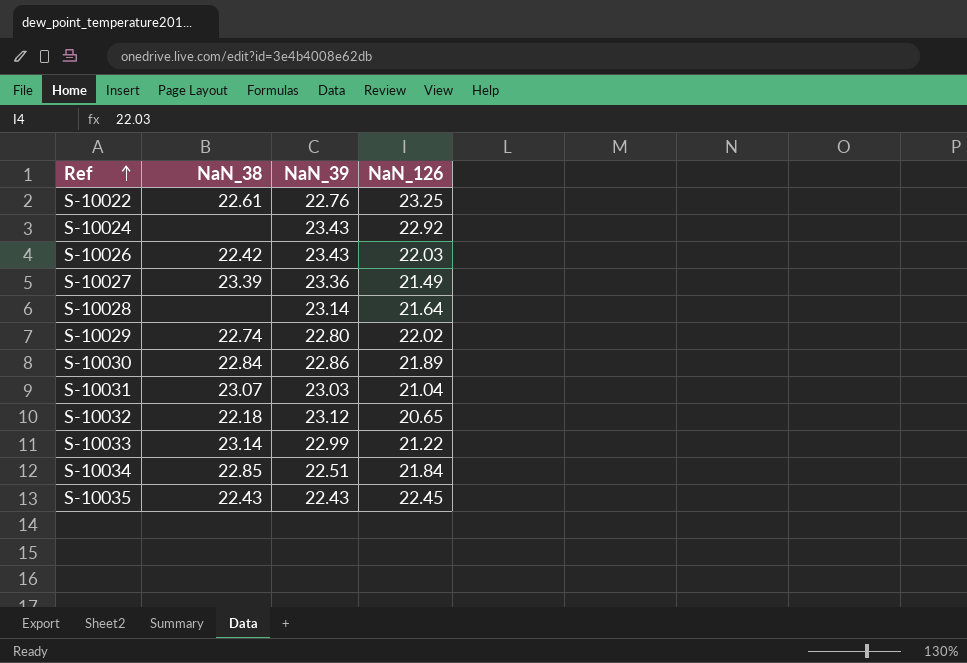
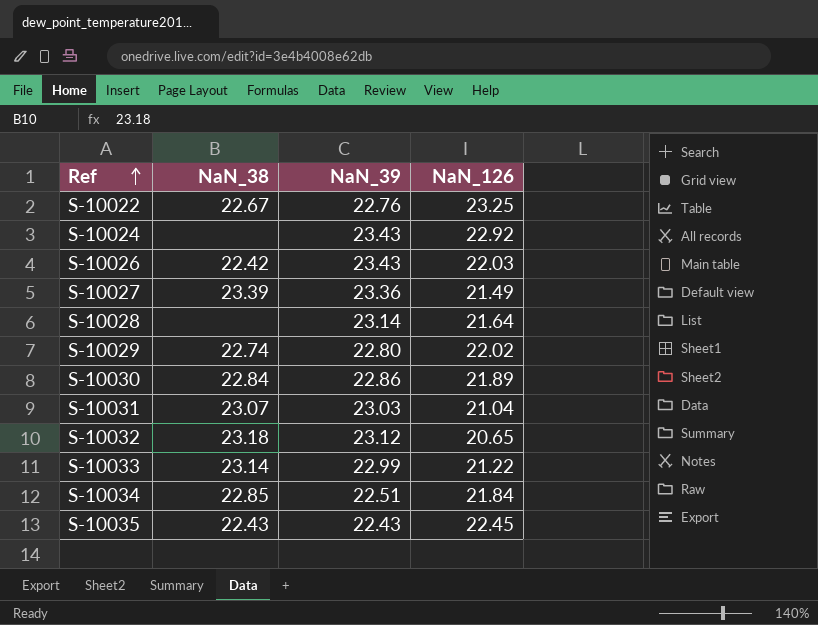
S-10022 | NaN_38: 22.61 -> 22.67
S-10032 | NaN_38: 22.18 -> 23.18

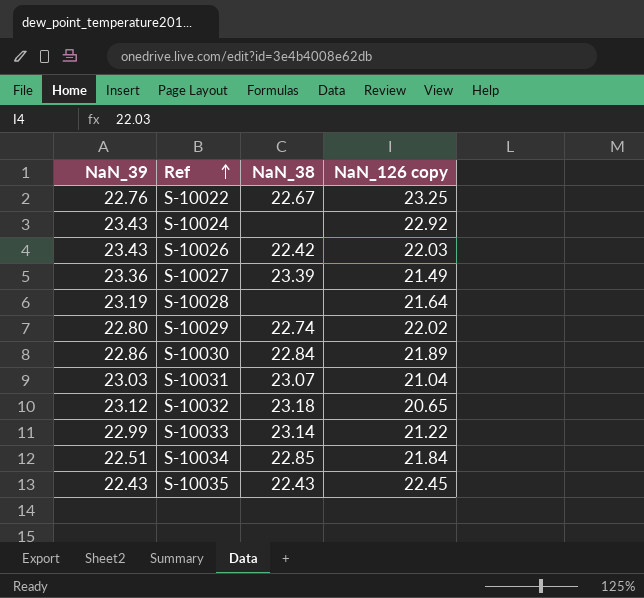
column NaN_39 | position: 3 -> 1
column name: NaN_126 -> NaN_126 copy
S-10028 | NaN_39: 23.14 -> 23.19

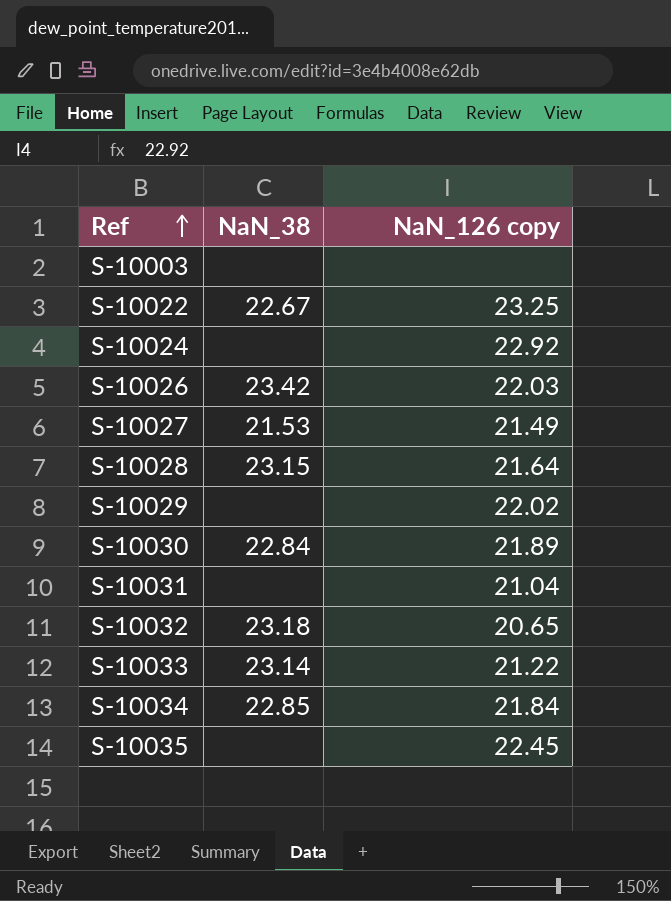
column NaN_39 | position: 1 -> none
row S-10003: none -> none | none
S-10026 | NaN_38: 22.42 -> 23.42
S-10027 | NaN_38: 23.39 -> 21.53
S-10028 | NaN_38: none -> 23.15
S-10029 | NaN_38: 22.74 -> none
S-10031 | NaN_38: 23.07 -> none
S-10035 | NaN_38: 22.43 -> none

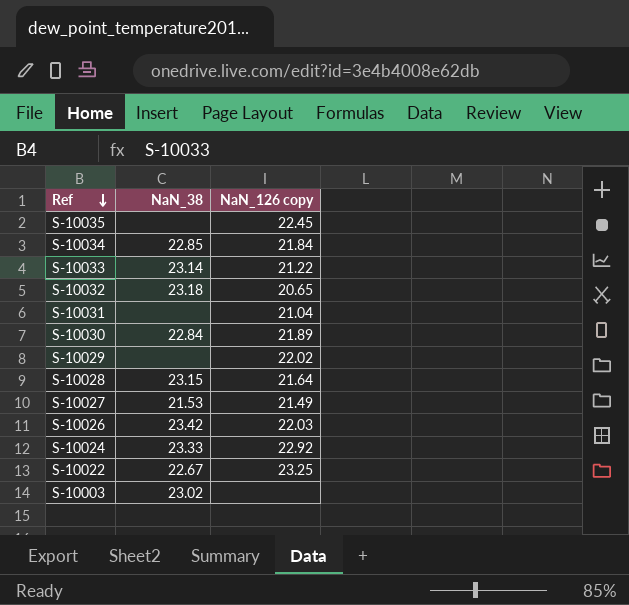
row order: Ref ascending -> Ref descending
S-10024 | NaN_38: none -> 23.33
S-10003 | NaN_38: none -> 23.02

